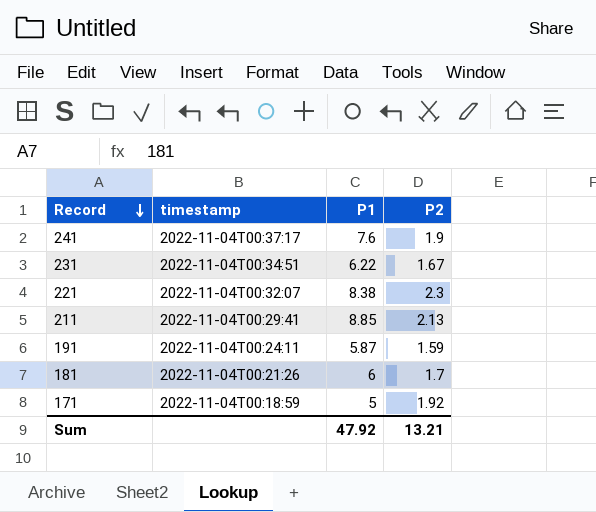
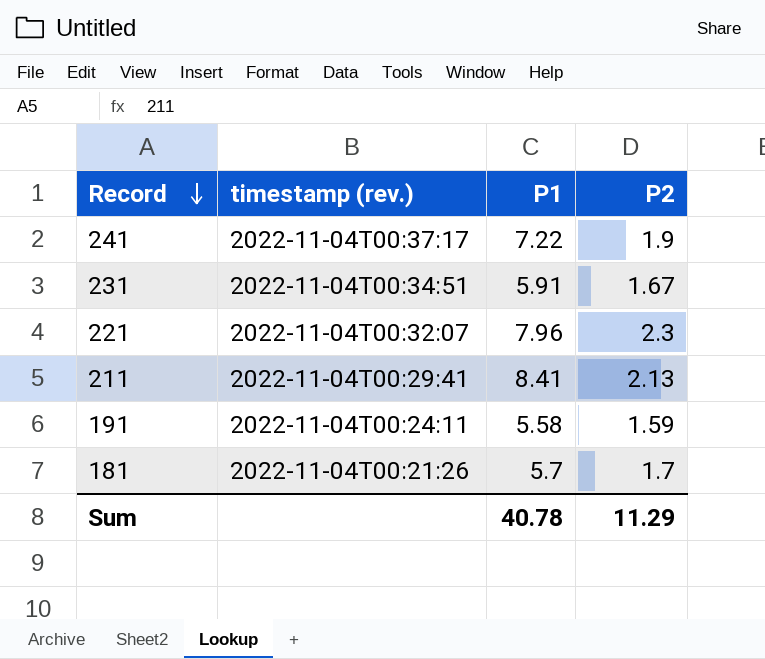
column name: timestamp -> timestamp (rev.)
row 171: 2022-11-04T00:18:59 | 5 | 1.92 -> none
241 | P1: 7.6 -> 7.22
231 | P1: 6.22 -> 5.91
221 | P1: 8.38 -> 7.96
211 | P1: 8.85 -> 8.41
191 | P1: 5.87 -> 5.58
181 | P1: 6 -> 5.7
Sum | P1: 47.92 -> 40.78
Sum | P2: 13.21 -> 11.29

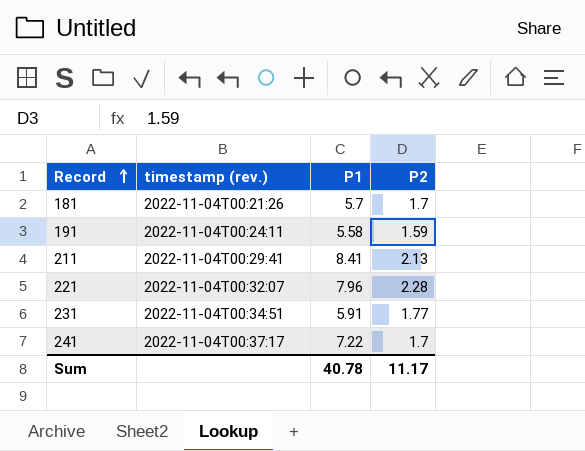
row order: Record descending -> Record ascending
221 | P2: 2.3 -> 2.28
231 | P2: 1.67 -> 1.77
241 | P2: 1.9 -> 1.7
Sum | P2: 11.29 -> 11.17

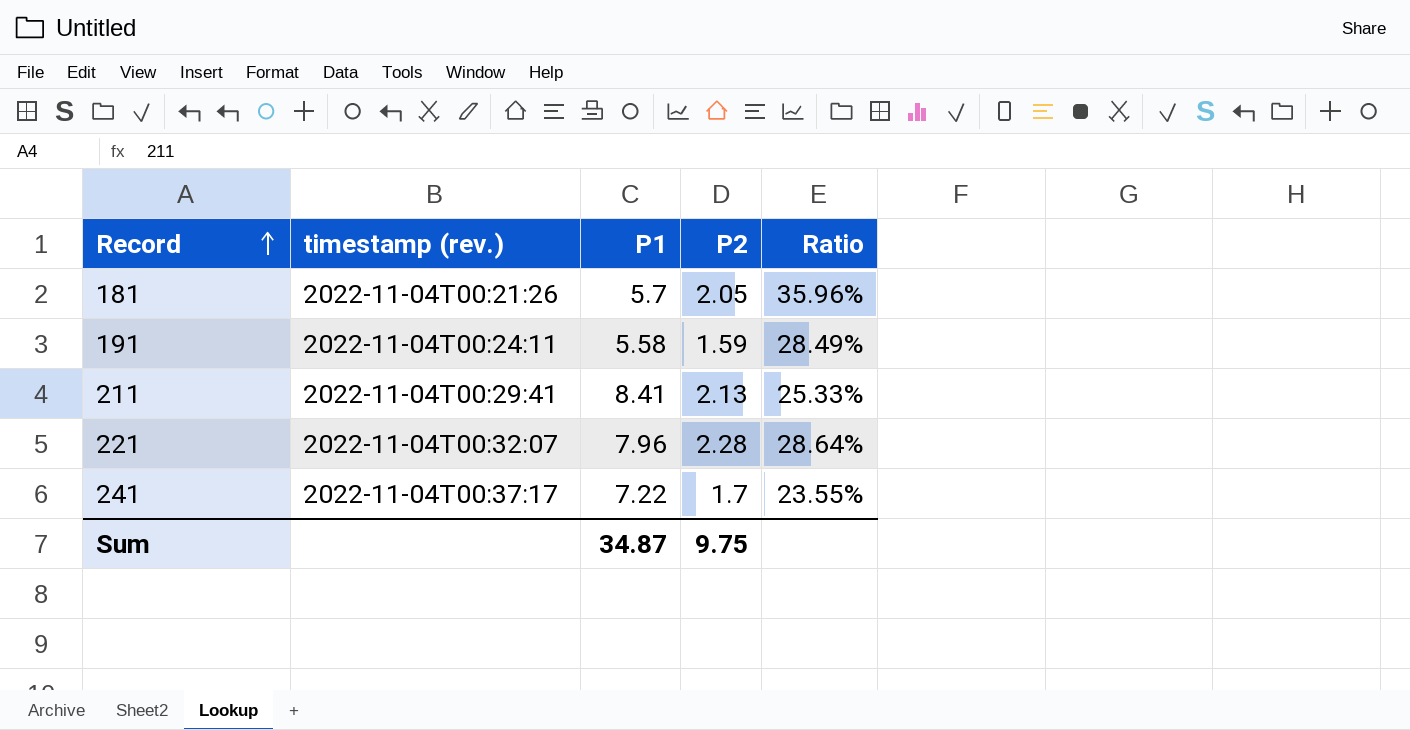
column Ratio | formula: none -> [P2] / [P1]
row 231: 2022-11-04T00:34:51 | 5.91 | 1.77 -> none
181 | P2: 1.7 -> 2.05
Sum | P1: 40.78 -> 34.87
Sum | P2: 11.17 -> 9.75

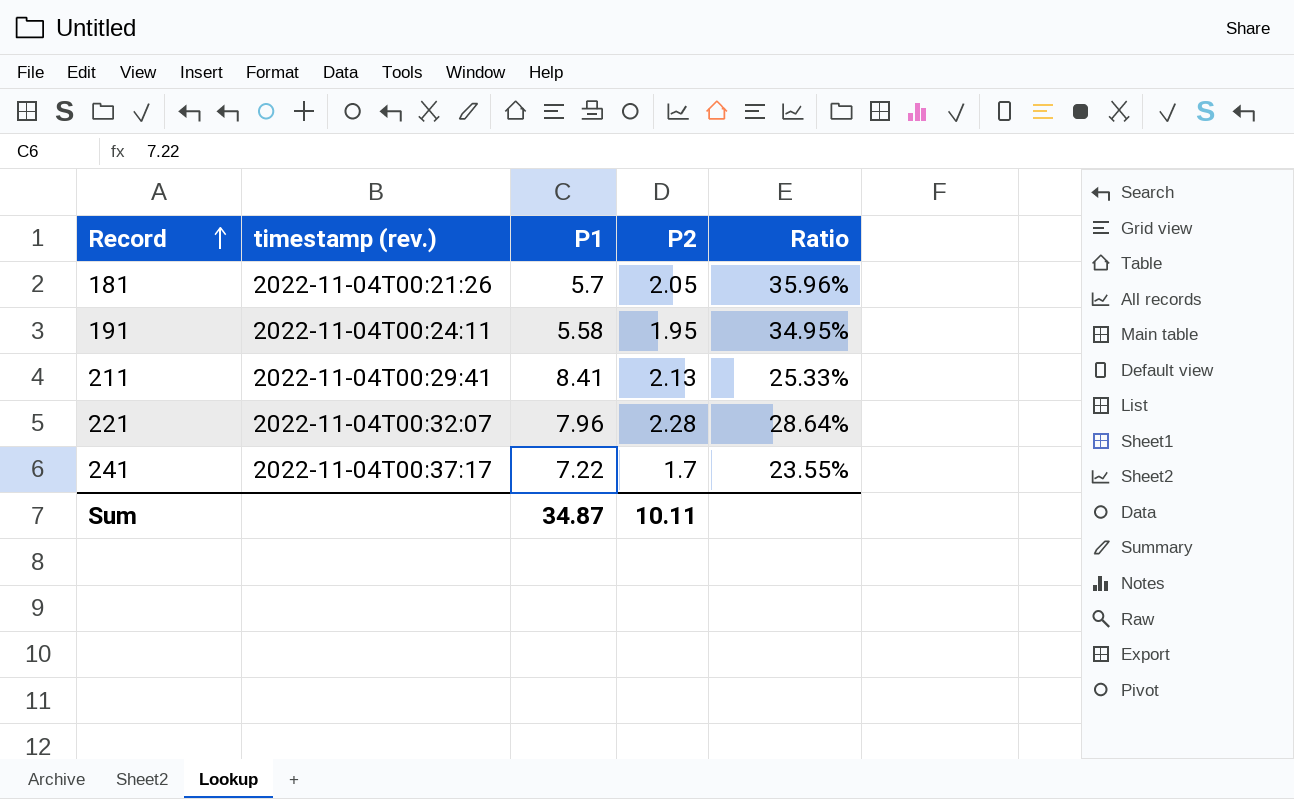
191 | P2: 1.59 -> 1.95
191 | Ratio: 28.49% -> 34.95%
Sum | P2: 9.75 -> 10.11

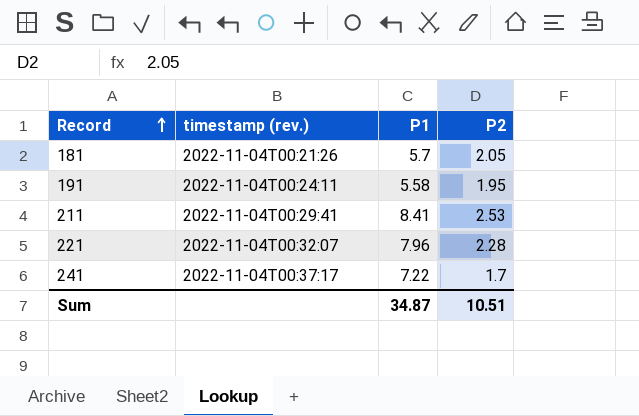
column Ratio | formula: [P2] / [P1] -> none
211 | P2: 2.13 -> 2.53
Sum | P2: 10.11 -> 10.51

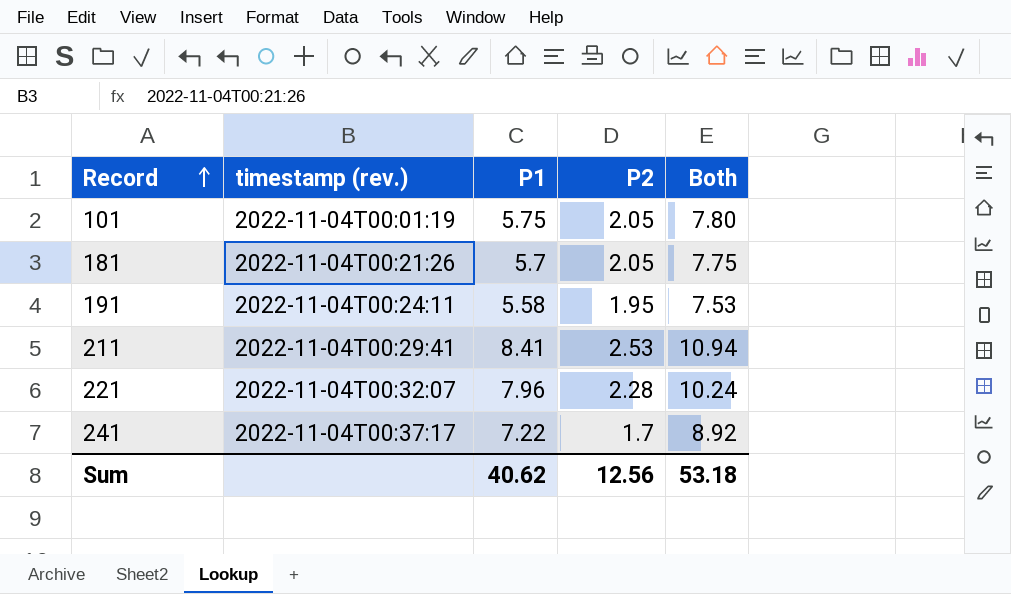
column Both | formula: none -> [P1] + [P2]
row 101: none -> 2022-11-04T00:01:19 | 5.75 | 2.05 | 7.80
Sum | P1: 34.87 -> 40.62
Sum | P2: 10.51 -> 12.56

